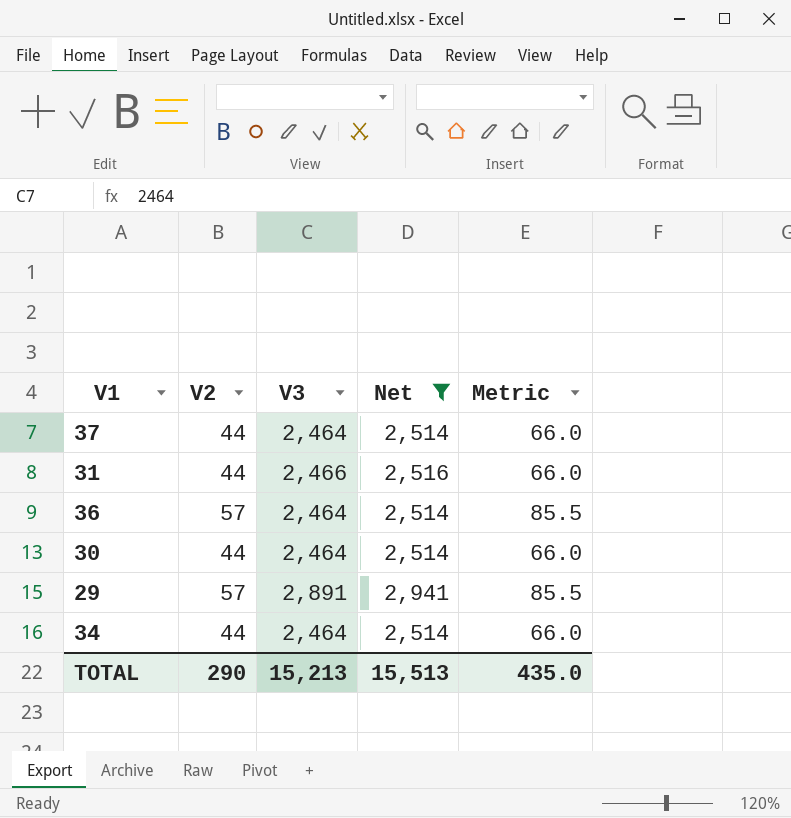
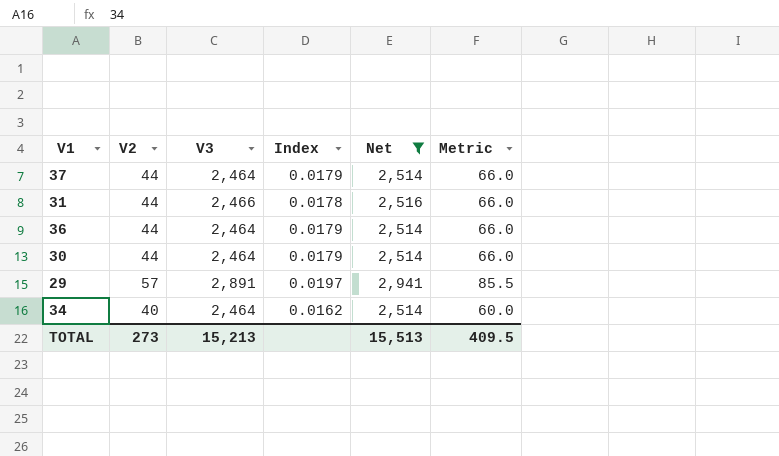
column Index | formula: none -> [V2] / [V3]
36 | V2: 57 -> 44
36 | Metric: 85.5 -> 66.0
34 | V2: 44 -> 40
34 | Metric: 66.0 -> 60.0
TOTAL | V2: 290 -> 273
TOTAL | Metric: 435.0 -> 409.5

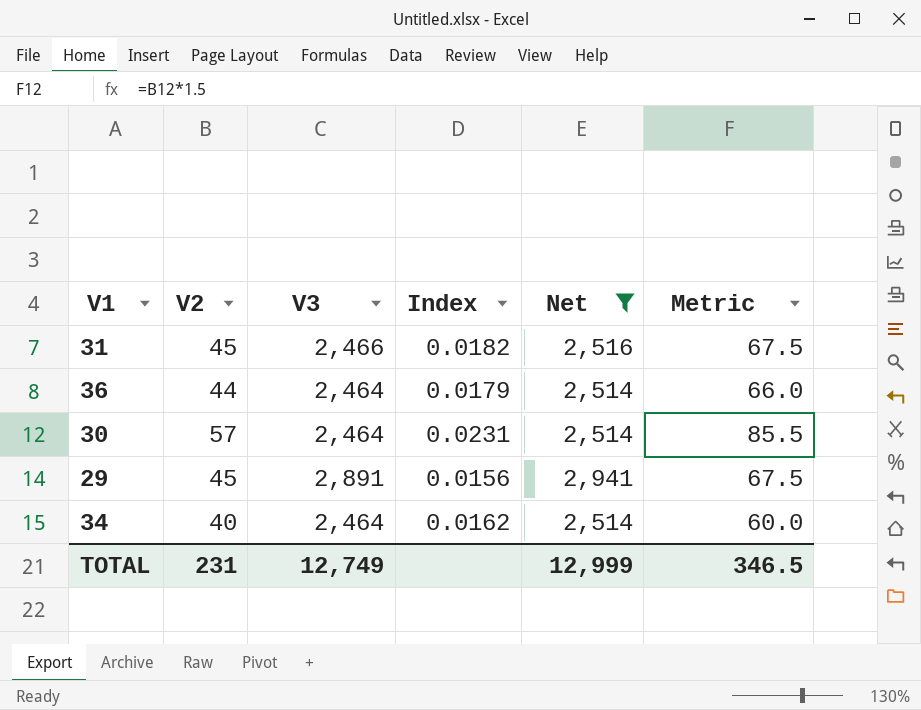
row 37: 44 | 2,464 | 0.0179 | 2,514 | 66.0 -> none
31 | V2: 44 -> 45
31 | Index: 0.0178 -> 0.0182
31 | Metric: 66.0 -> 67.5
30 | V2: 44 -> 57
30 | Index: 0.0179 -> 0.0231
30 | Metric: 66.0 -> 85.5
29 | V2: 57 -> 45
29 | Index: 0.0197 -> 0.0156
29 | Metric: 85.5 -> 67.5
TOTAL | V2: 273 -> 231
TOTAL | V3: 15,213 -> 12,749
TOTAL | Net: 15,513 -> 12,999
TOTAL | Metric: 409.5 -> 346.5

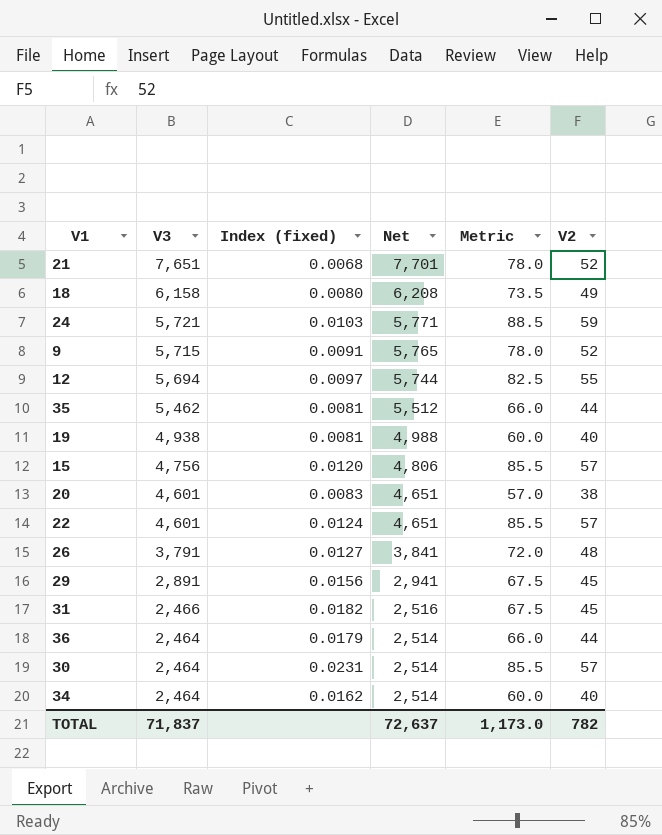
filter: Net <= 2,941 -> none
row order: none -> V3 descending
column name: Index -> Index (fixed)
column V2 | position: 2 -> 6
TOTAL | V3: 12,749 -> 71,837
TOTAL | Net: 12,999 -> 72,637
TOTAL | Metric: 346.5 -> 1,173.0
TOTAL | V2: 231 -> 782

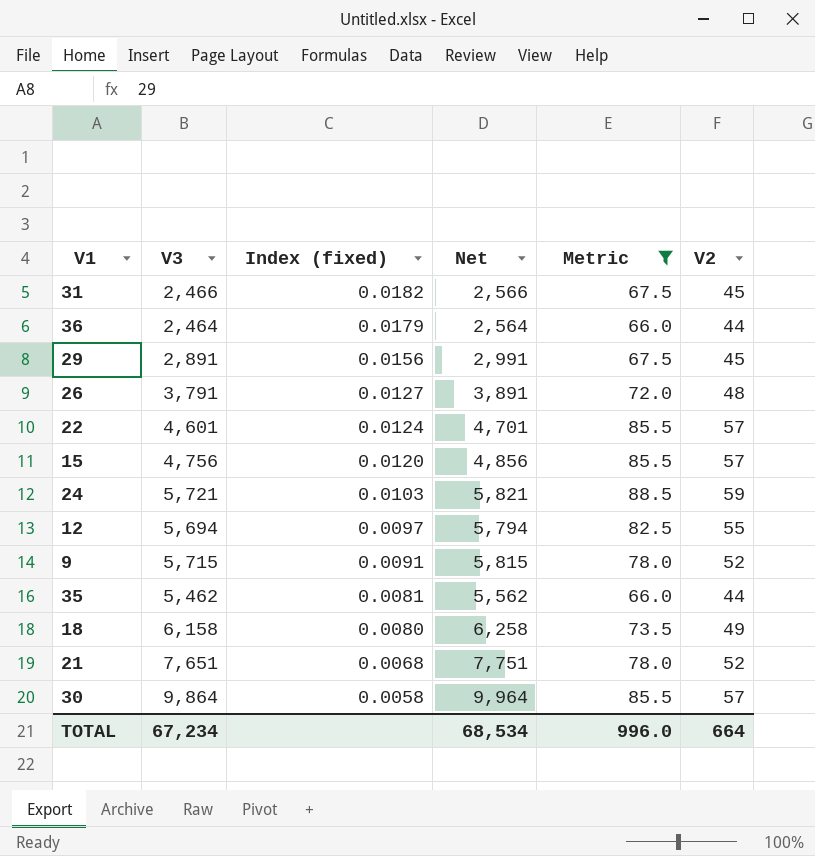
filter: none -> Metric >= 66.0
row order: V3 descending -> Index (fixed) descending
column Net | formula: [V3] + 50 -> [V3] + 100
30 | V3: 2,464 -> 9,864
30 | Index (fixed): 0.0231 -> 0.0058
TOTAL | V3: 71,837 -> 67,234
TOTAL | Net: 72,637 -> 68,534
TOTAL | Metric: 1,173.0 -> 996.0
TOTAL | V2: 782 -> 664

